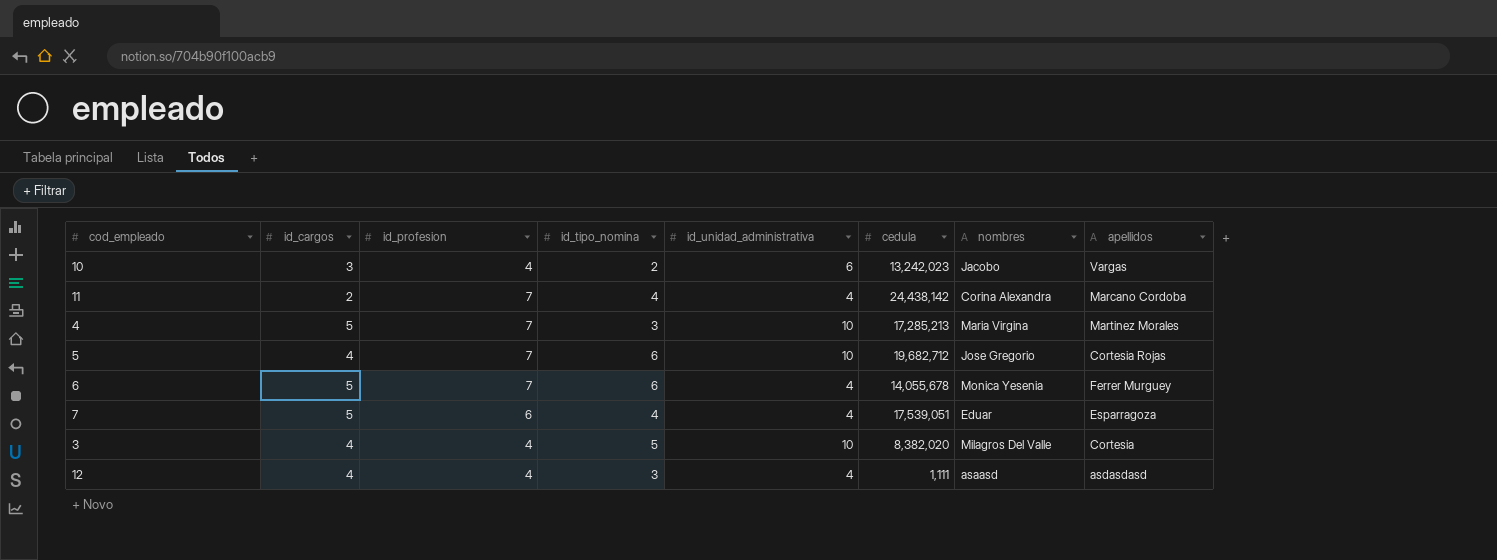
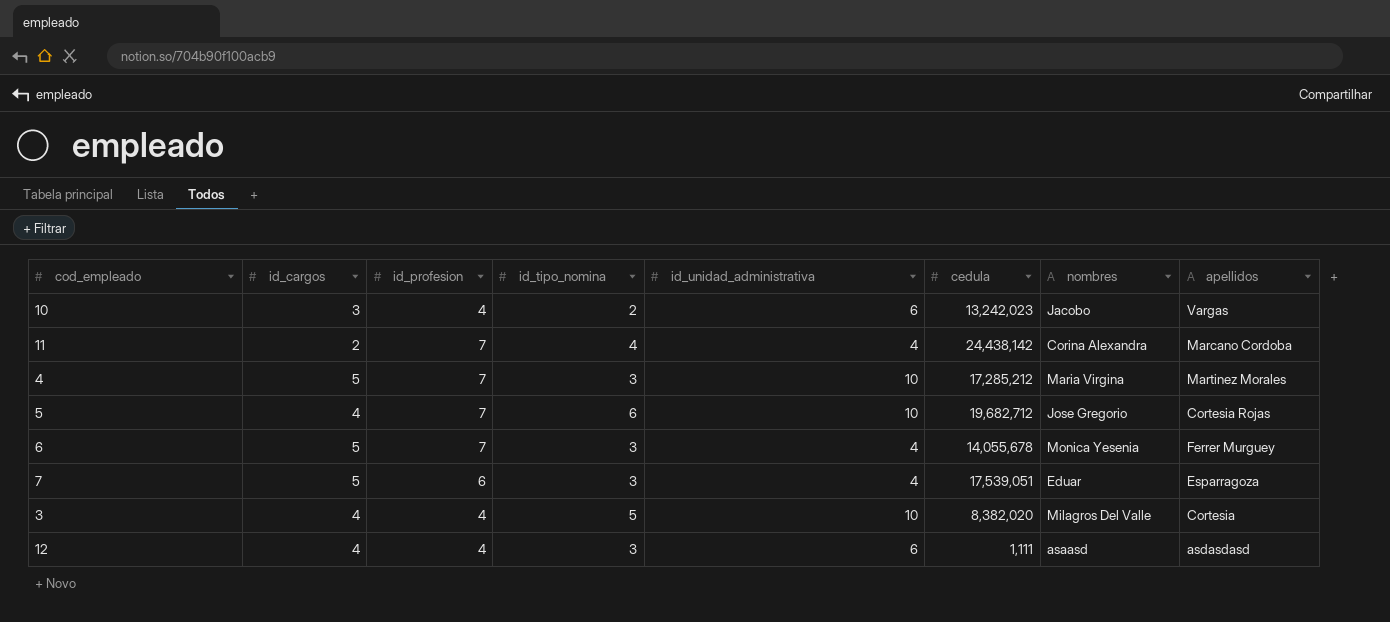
4 | cedula: 17,285,213 -> 17,285,212
6 | id_tipo_nomina: 6 -> 3
7 | id_tipo_nomina: 4 -> 3
12 | id_unidad_administrativa: 4 -> 6

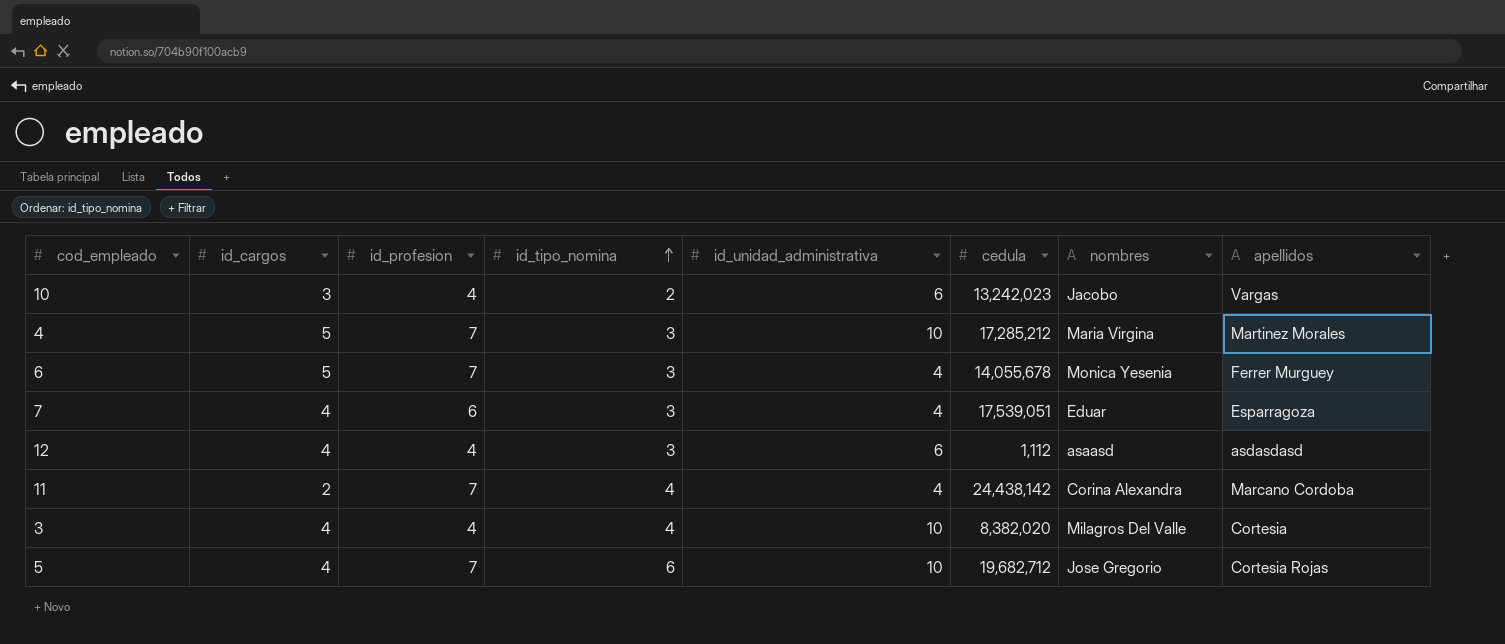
row order: none -> id_tipo_nomina ascending
7 | id_cargos: 5 -> 4
12 | cedula: 1,111 -> 1,112
3 | id_tipo_nomina: 5 -> 4

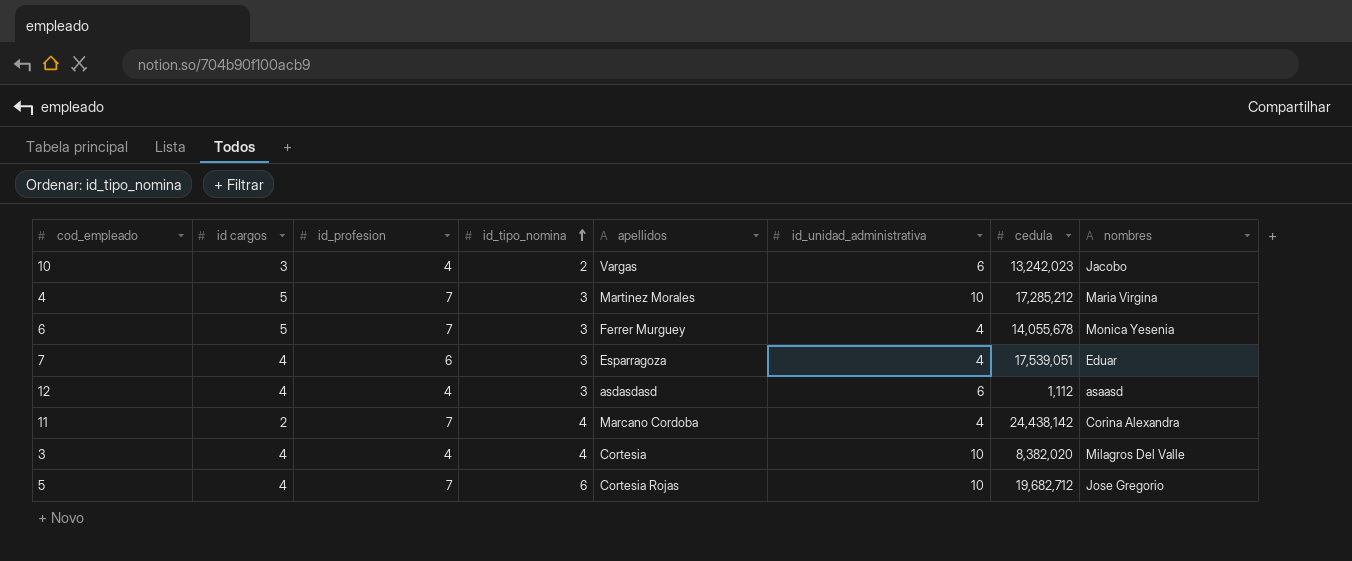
column name: id_cargos -> id cargos
column apellidos | position: 8 -> 5

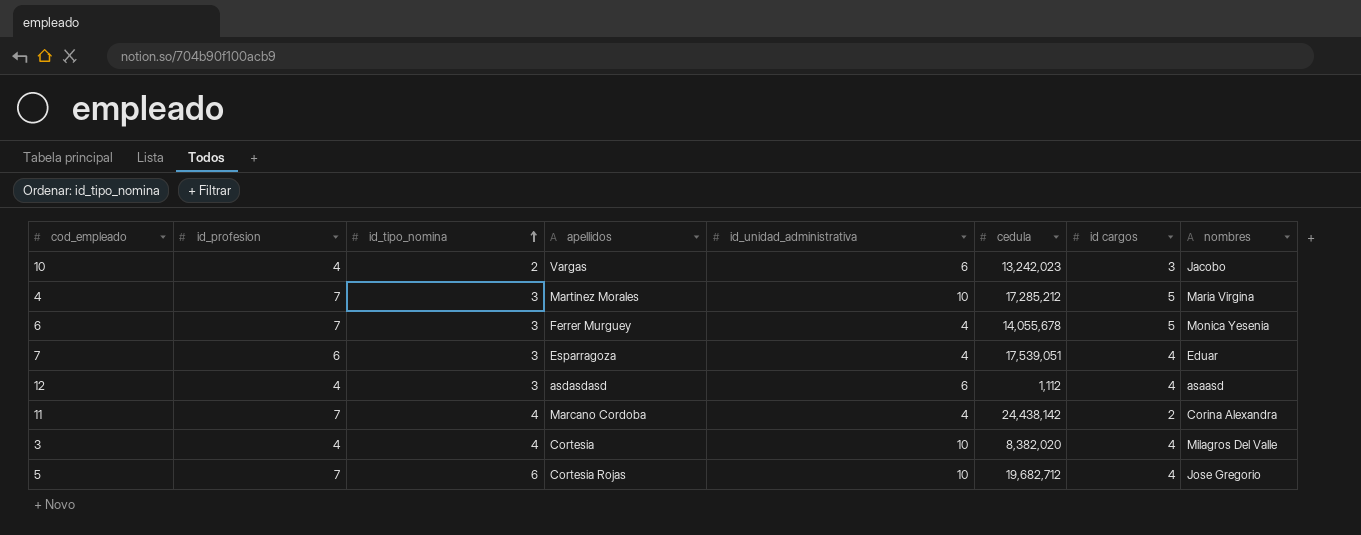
column id cargos | position: 2 -> 7

